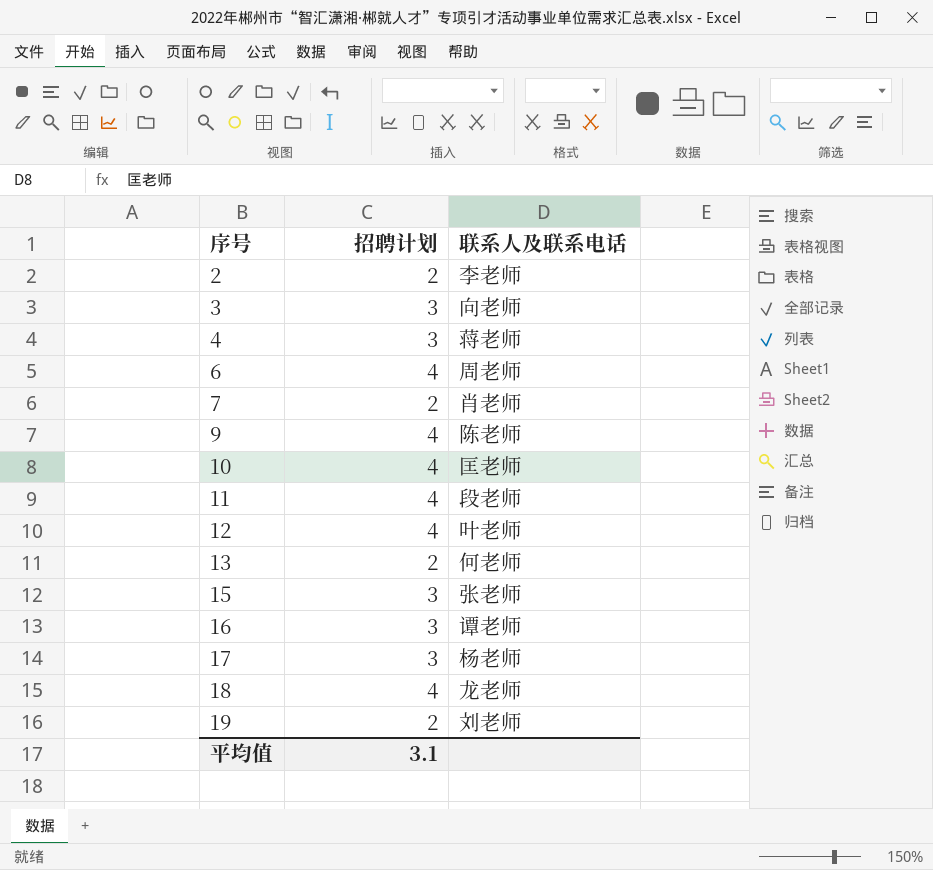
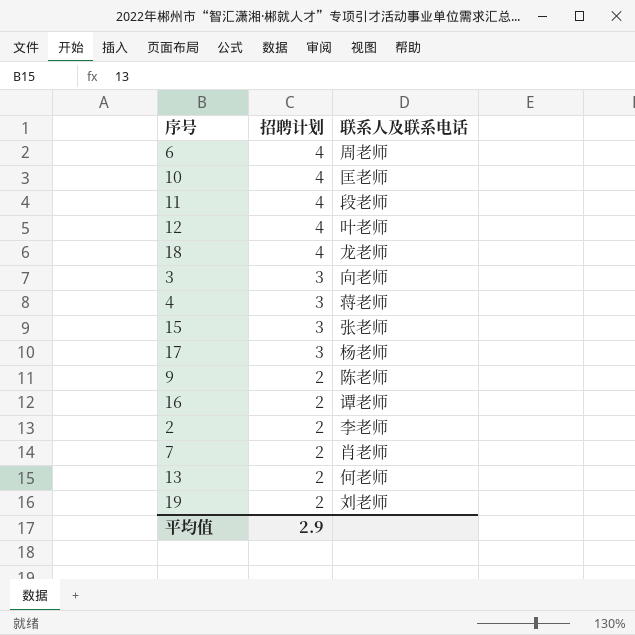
row order: 序号 ascending -> 招聘计划 descending
9 | 招聘计划: 4 -> 2
16 | 招聘计划: 3 -> 2
平均值 | 招聘计划: 3.1 -> 2.9

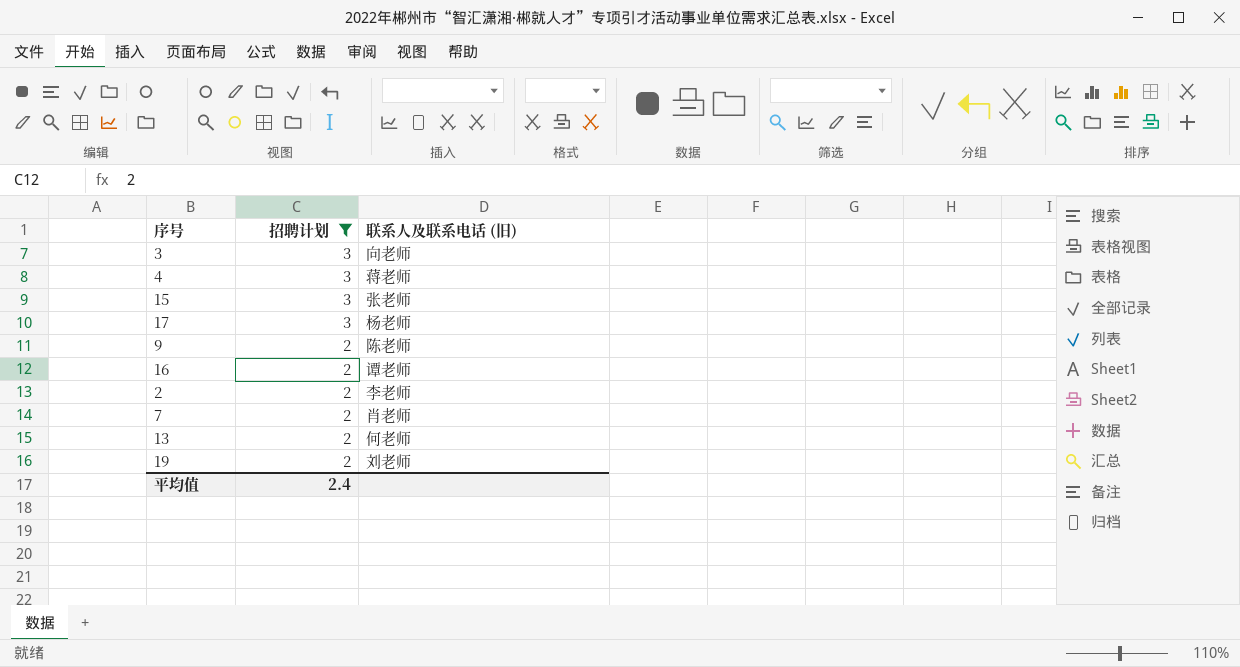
filter: none -> 招聘计划 != 4
column name: 联系人及联系电话 -> 联系人及联系电话 (旧)
平均值 | 招聘计划: 2.9 -> 2.4

